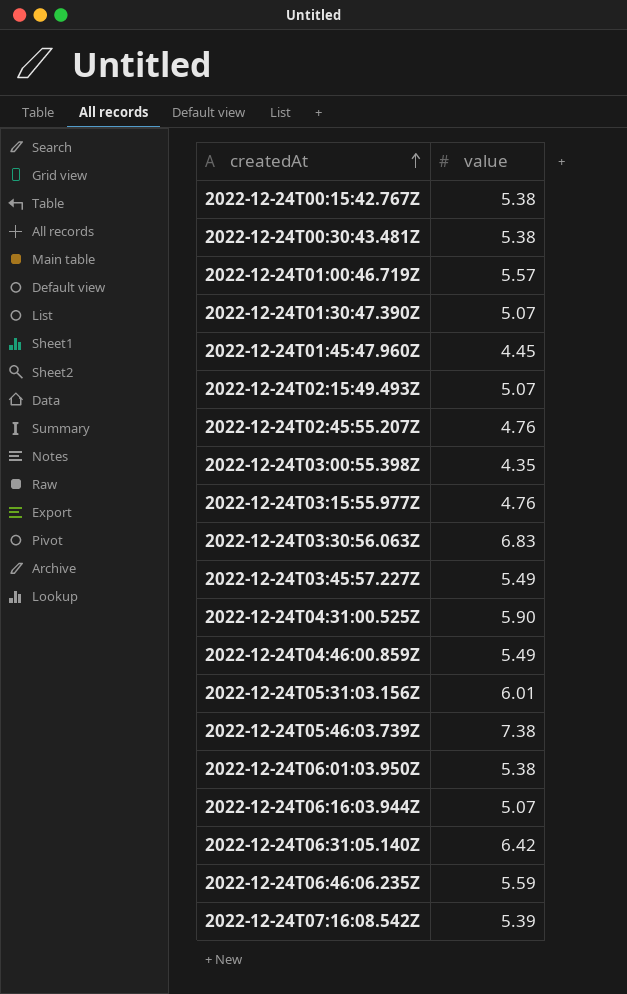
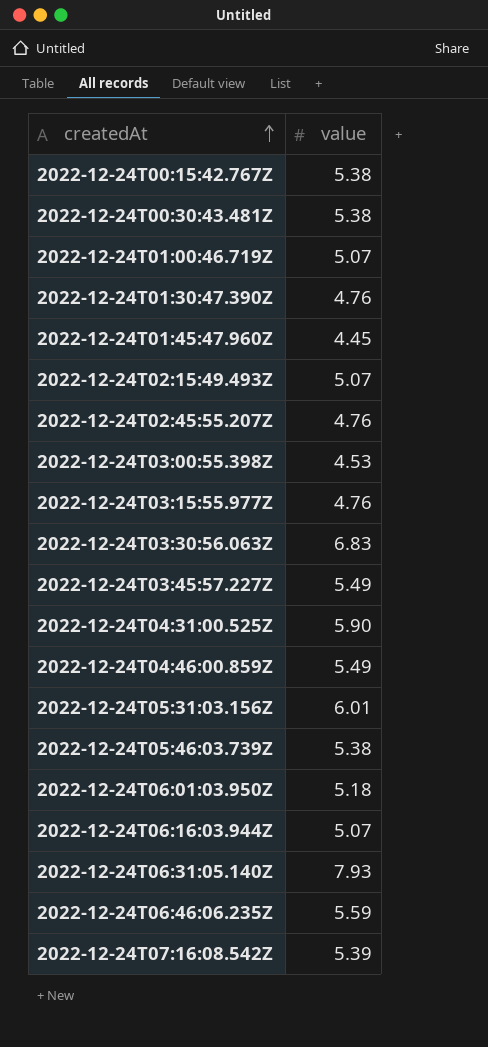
2022-12-24T01:00:46.719Z | value: 5.57 -> 5.07
2022-12-24T01:30:47.390Z | value: 5.07 -> 4.76
2022-12-24T03:00:55.398Z | value: 4.35 -> 4.53
2022-12-24T05:46:03.739Z | value: 7.38 -> 5.38
2022-12-24T06:01:03.950Z | value: 5.38 -> 5.18
2022-12-24T06:31:05.140Z | value: 6.42 -> 7.93

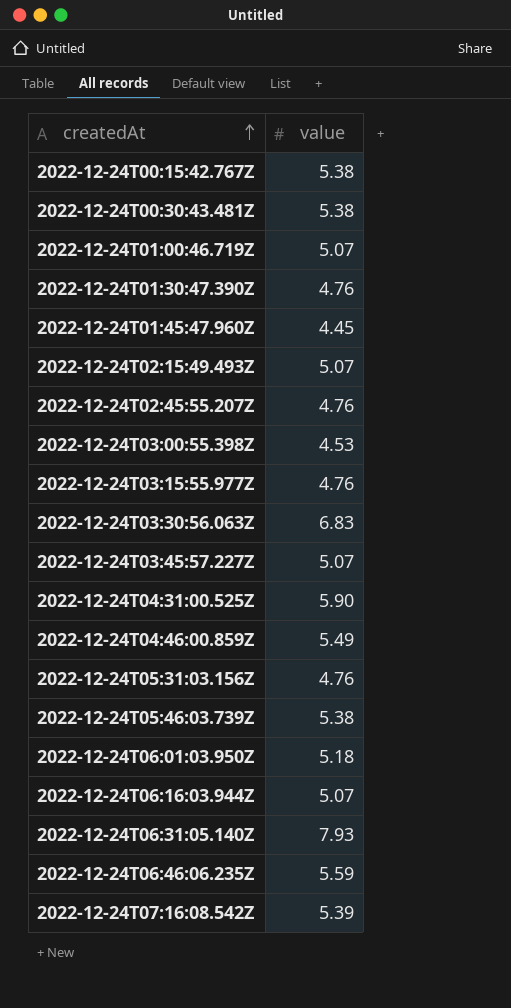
2022-12-24T03:45:57.227Z | value: 5.49 -> 5.07
2022-12-24T05:31:03.156Z | value: 6.01 -> 4.76

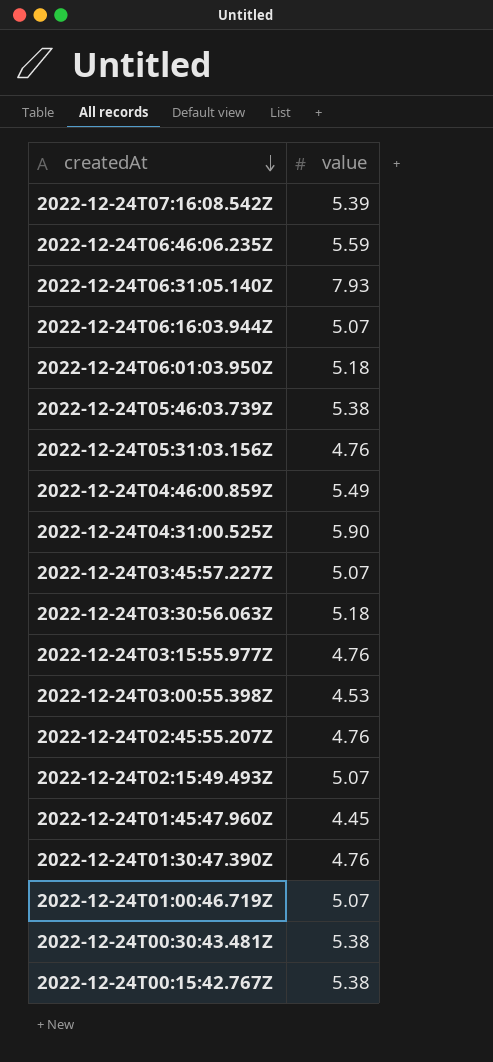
row order: createdAt ascending -> createdAt descending
2022-12-24T03:30:56.063Z | value: 6.83 -> 5.18

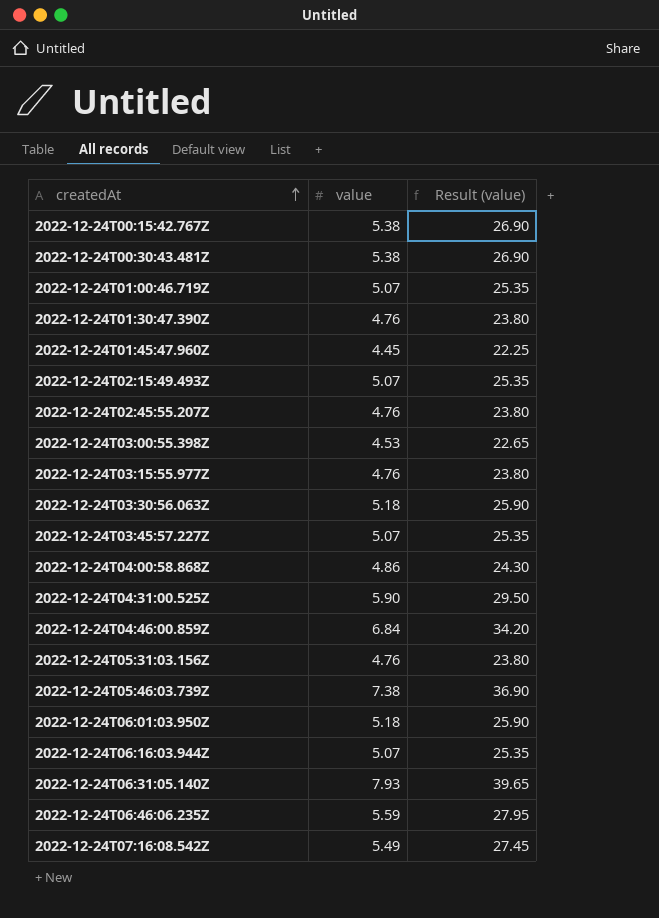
row order: createdAt descending -> createdAt ascending
column Result (value) | formula: none -> [value] * 5
row 2022-12-24T04:00:58.868Z: none -> 4.86 | 24.30
2022-12-24T04:46:00.859Z | value: 5.49 -> 6.84
2022-12-24T05:46:03.739Z | value: 5.38 -> 7.38
2022-12-24T07:16:08.542Z | value: 5.39 -> 5.49

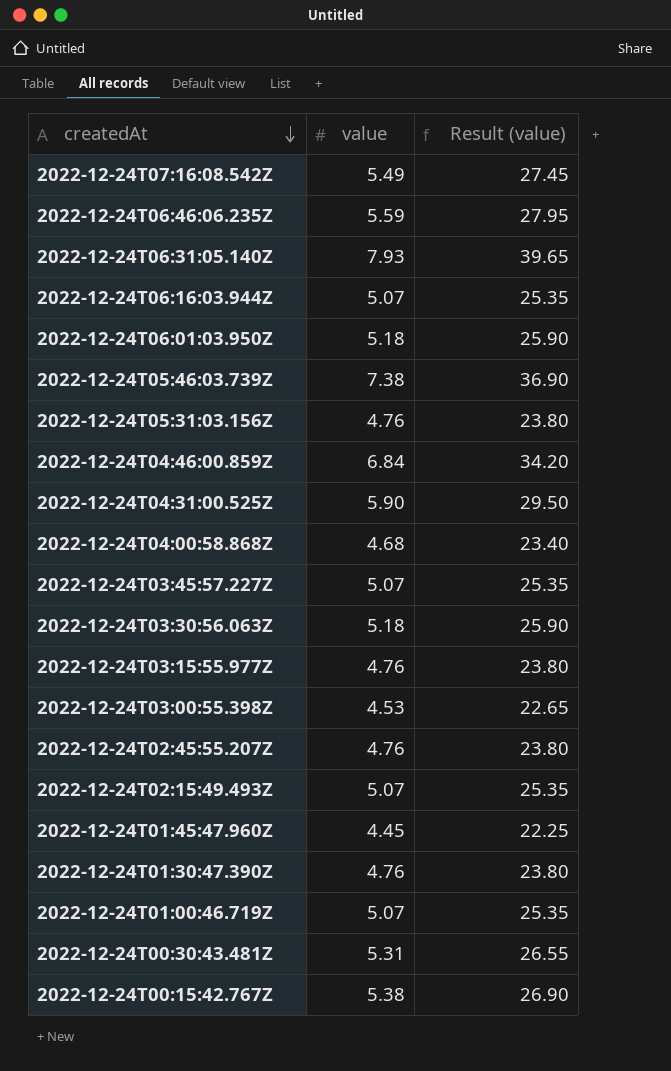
row order: createdAt ascending -> createdAt descending
2022-12-24T04:00:58.868Z | value: 4.86 -> 4.68
2022-12-24T04:00:58.868Z | Result (value): 24.30 -> 23.40
2022-12-24T00:30:43.481Z | value: 5.38 -> 5.31
2022-12-24T00:30:43.481Z | Result (value): 26.90 -> 26.55

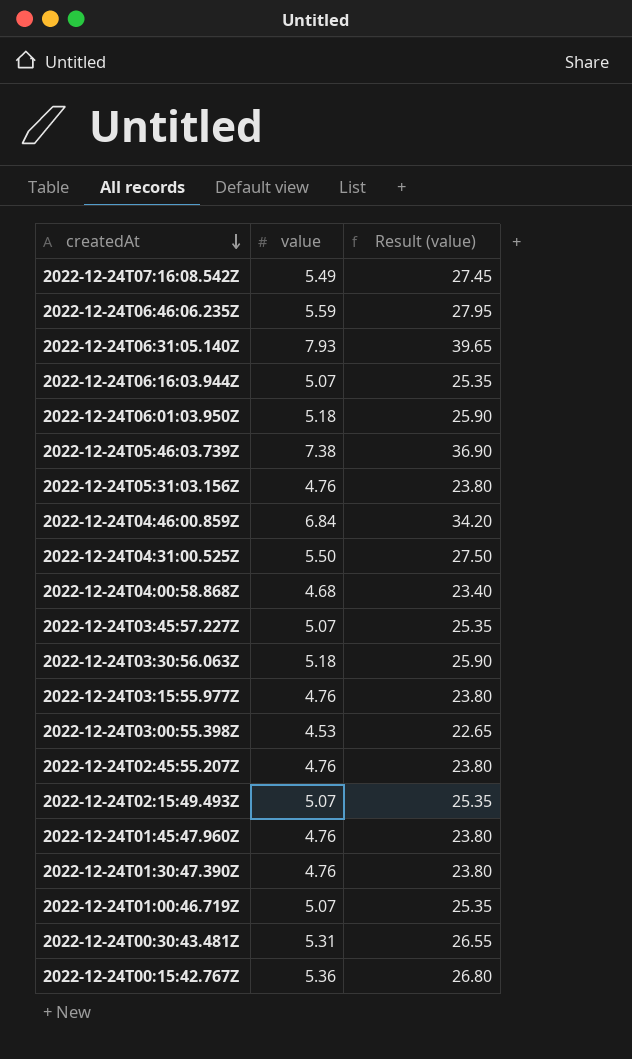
2022-12-24T04:31:00.525Z | value: 5.90 -> 5.50
2022-12-24T04:31:00.525Z | Result (value): 29.50 -> 27.50
2022-12-24T01:45:47.960Z | value: 4.45 -> 4.76
2022-12-24T01:45:47.960Z | Result (value): 22.25 -> 23.80
2022-12-24T00:15:42.767Z | value: 5.38 -> 5.36
2022-12-24T00:15:42.767Z | Result (value): 26.90 -> 26.80

